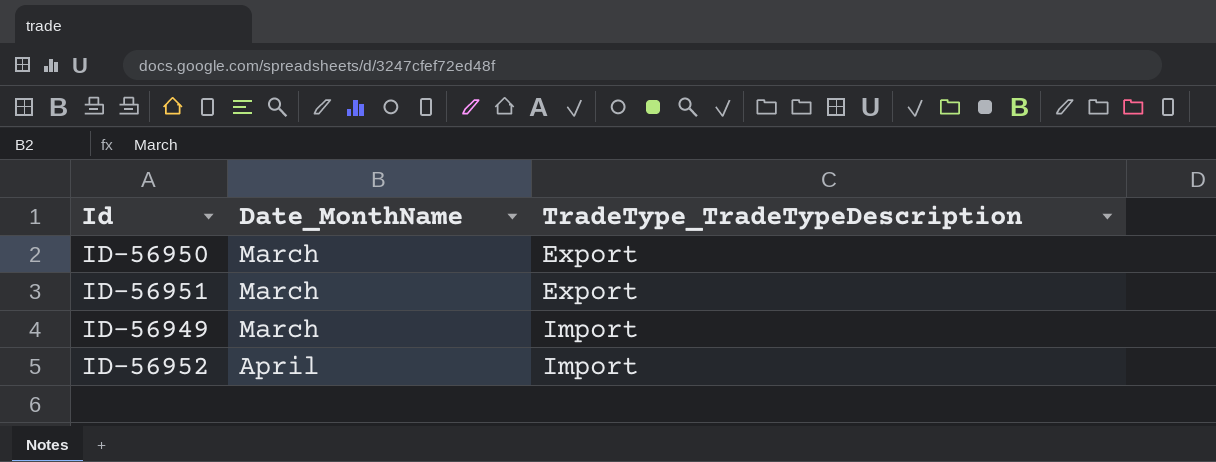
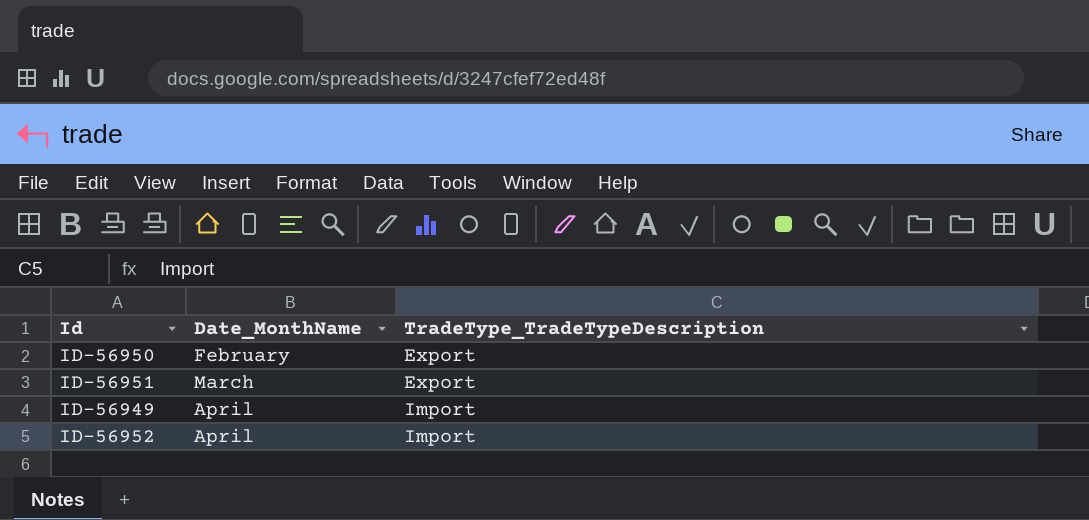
ID-56950 | Date_MonthName: March -> February
ID-56949 | Date_MonthName: March -> April

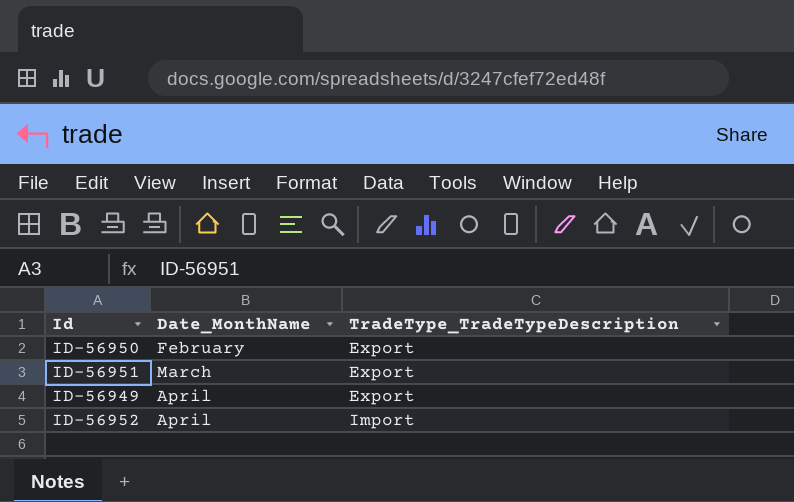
ID-56949 | TradeType_TradeTypeDescription: Import -> Export

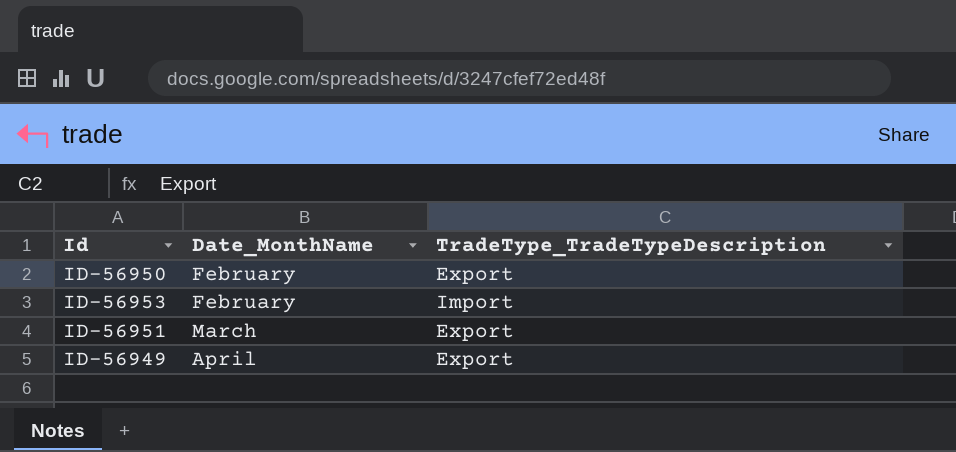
row ID-56952: April | Import -> none
row ID-56953: none -> February | Import

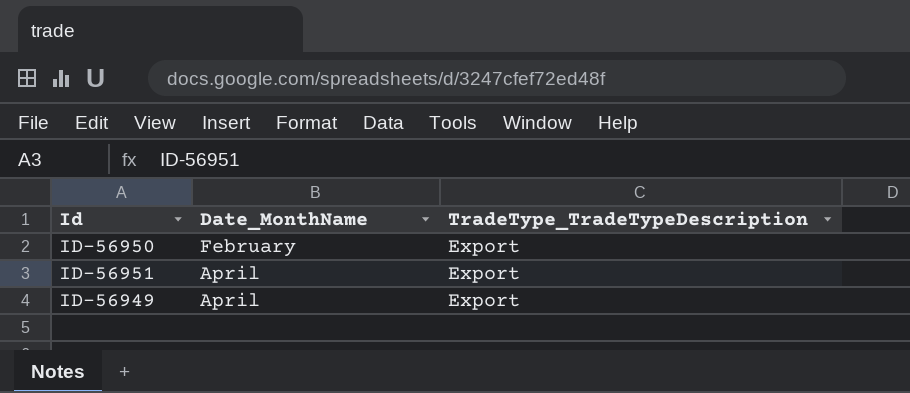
row ID-56953: February | Import -> none
ID-56951 | Date_MonthName: March -> April

